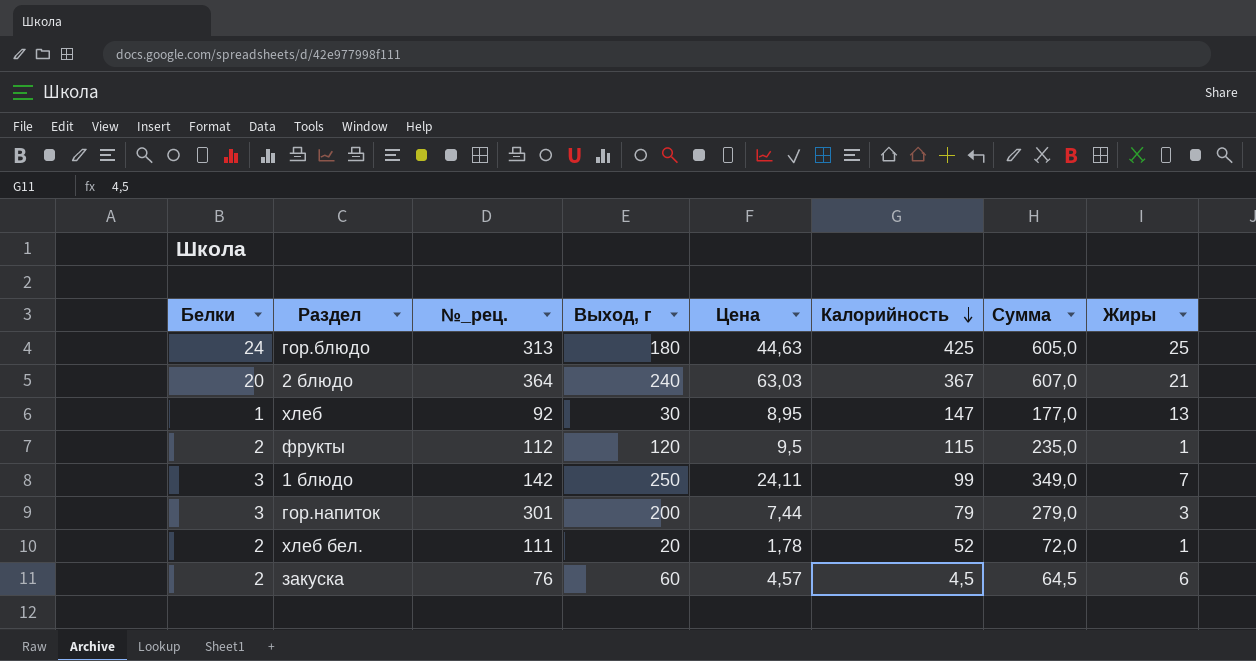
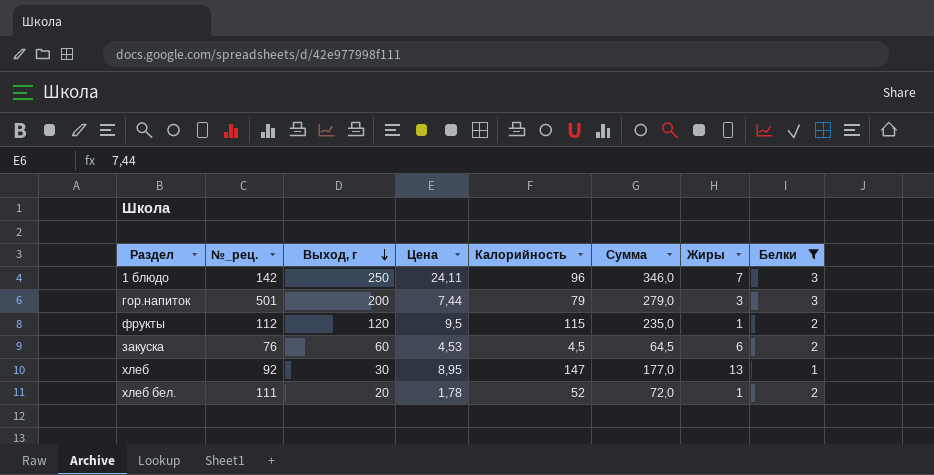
filter: none -> Белки <= 3
row order: Калорийность descending -> Выход, г descending
column Белки | position: 1 -> 8
1 блюдо | Калорийность: 99 -> 96
1 блюдо | Сумма: 349,0 -> 346,0
гор.напиток | №_рец.: 301 -> 501
закуска | Цена: 4,57 -> 4,53

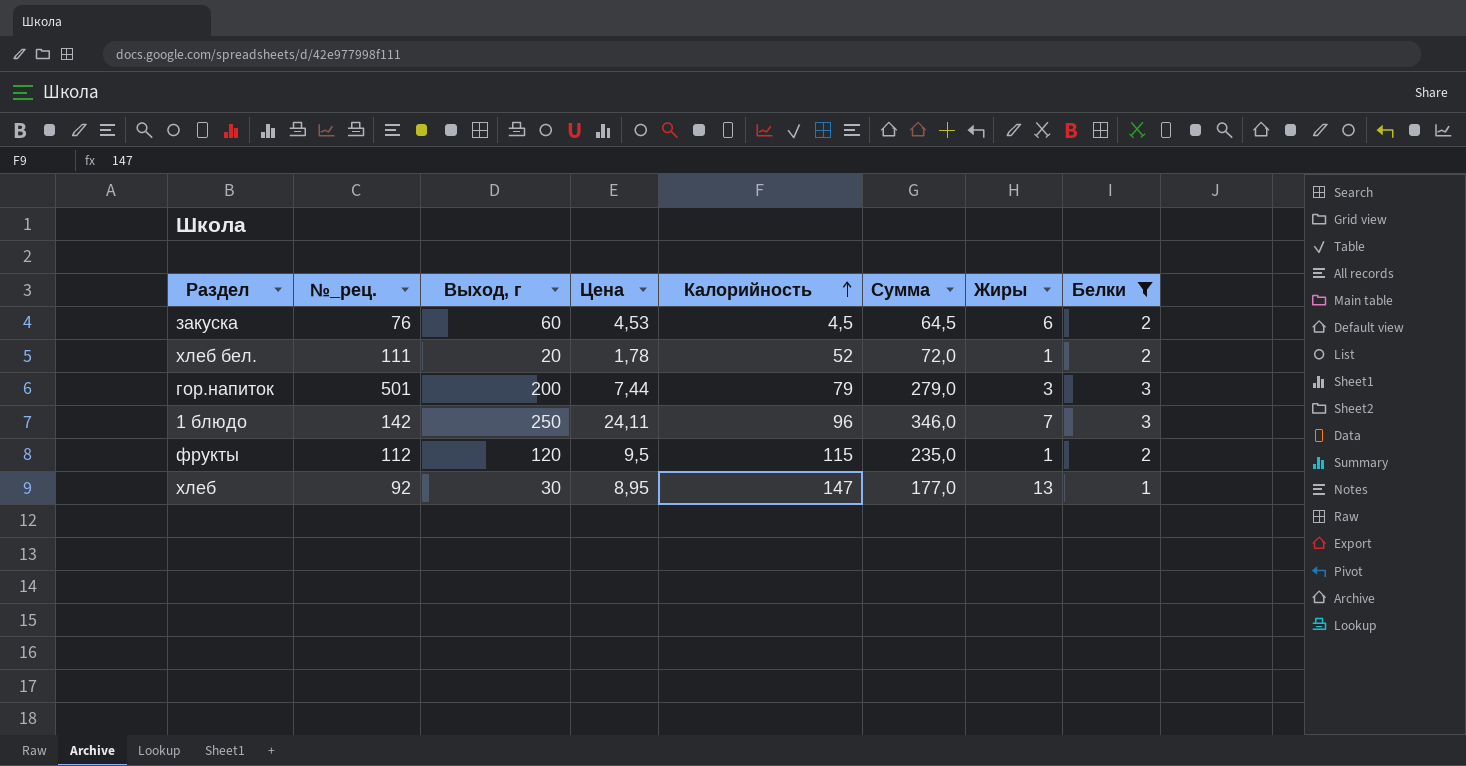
row order: Выход, г descending -> Калорийность ascending

